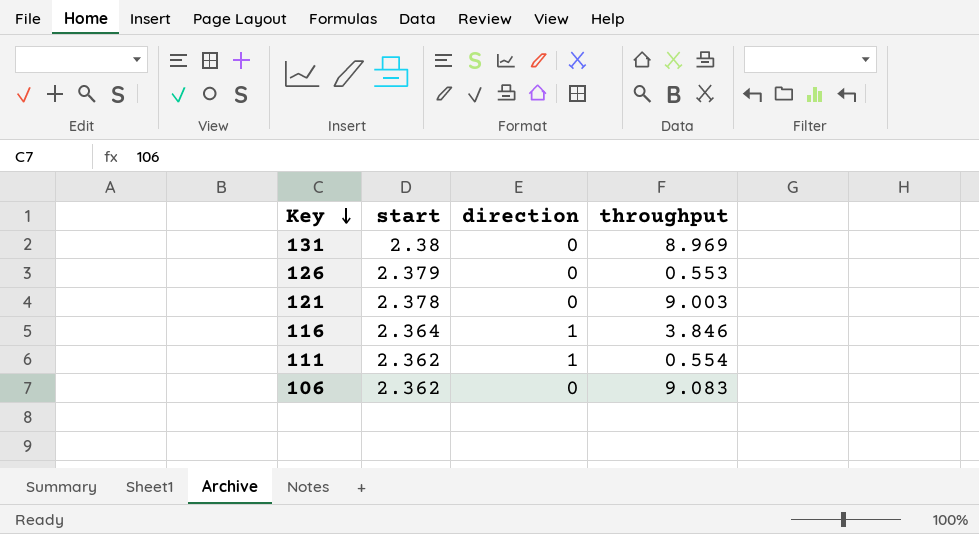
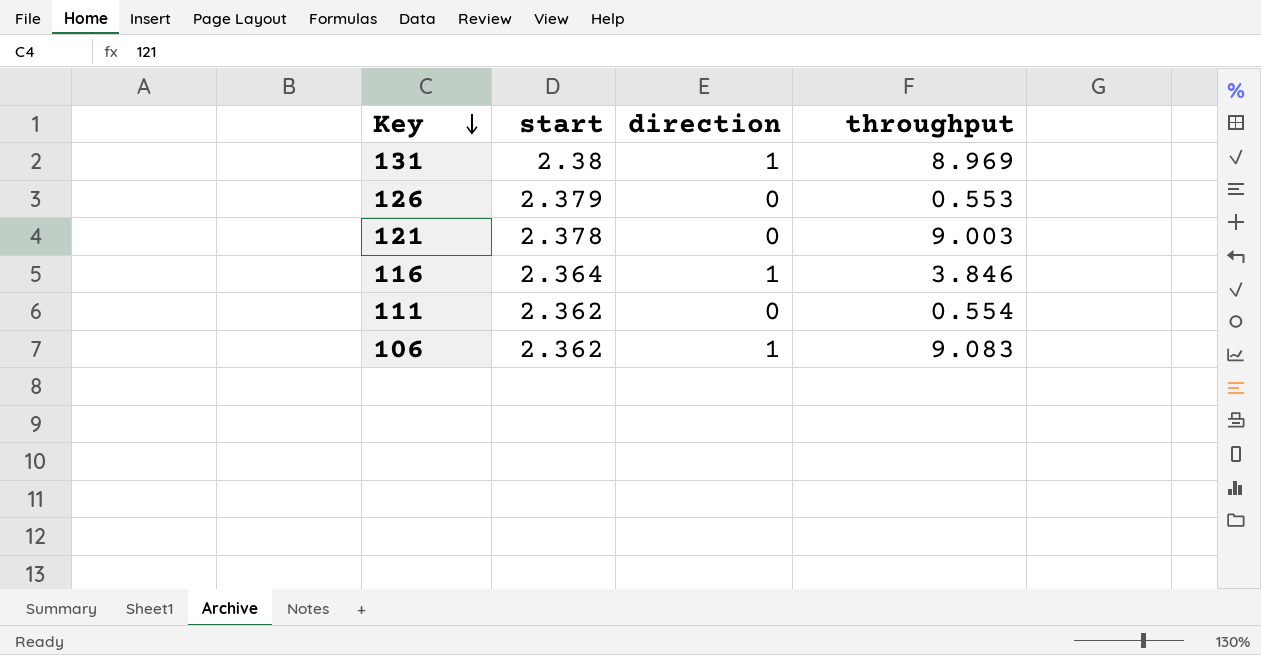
131 | direction: 0 -> 1
111 | direction: 1 -> 0
106 | direction: 0 -> 1

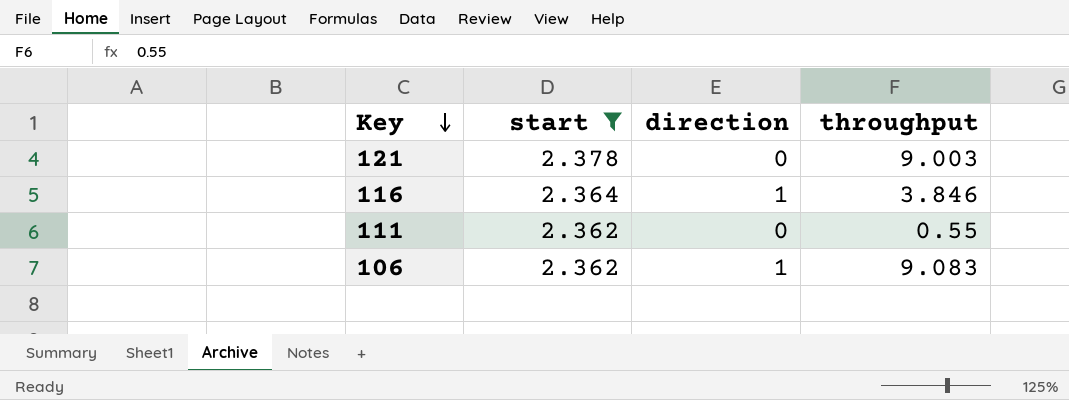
filter: none -> start <= 2.378
111 | throughput: 0.554 -> 0.55

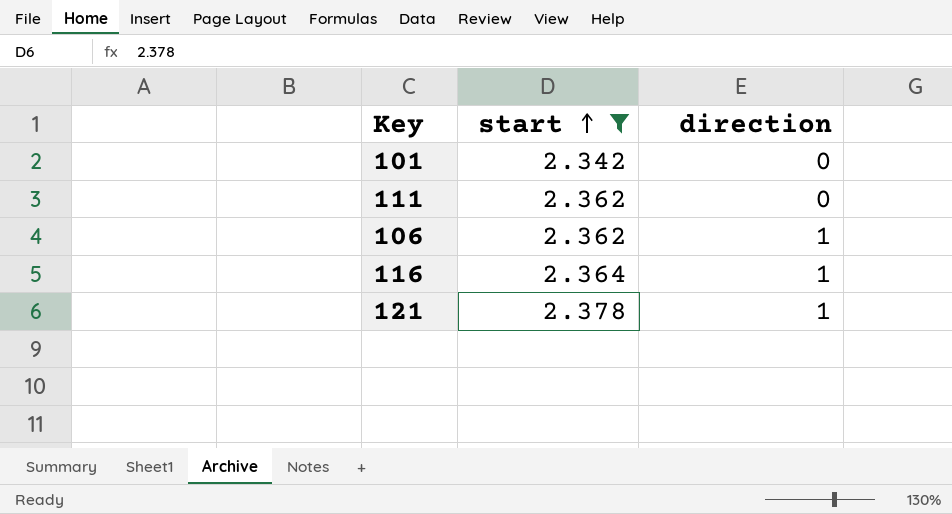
row order: Key descending -> start ascending
column throughput | position: 4 -> none
row 101: none -> 2.342 | 0
121 | direction: 0 -> 1

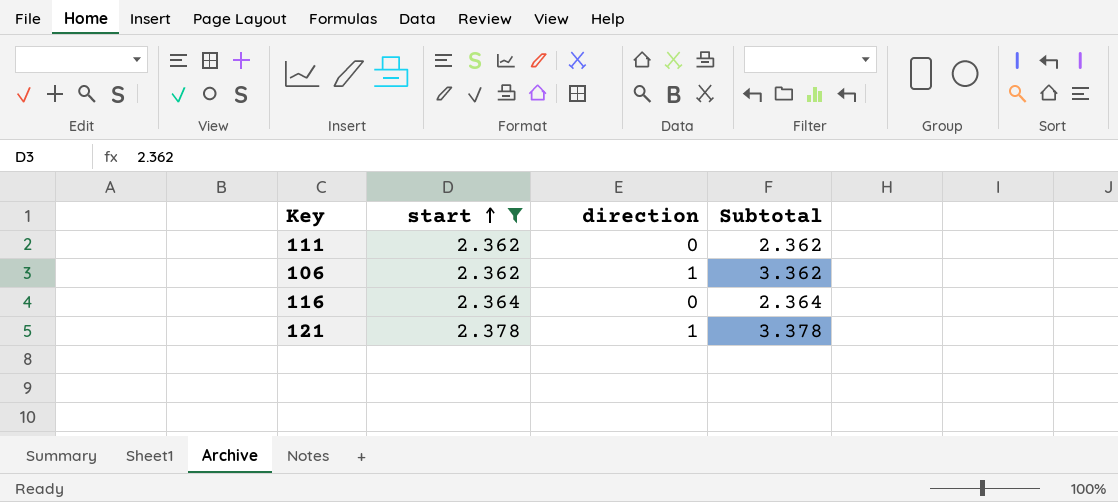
column Subtotal | formula: none -> [start] + [direction]
row 101: 2.342 | 0 -> none
116 | direction: 1 -> 0

